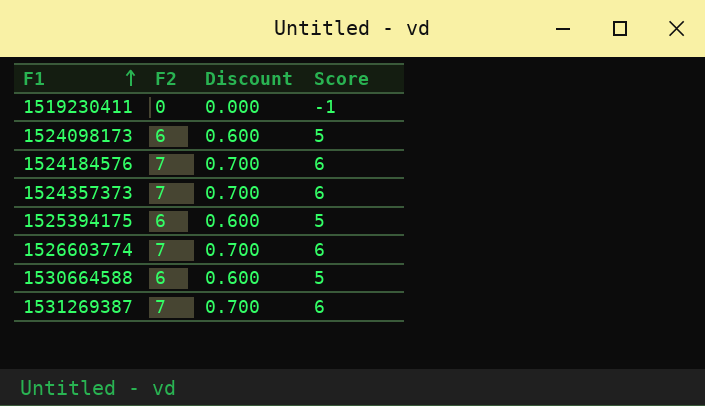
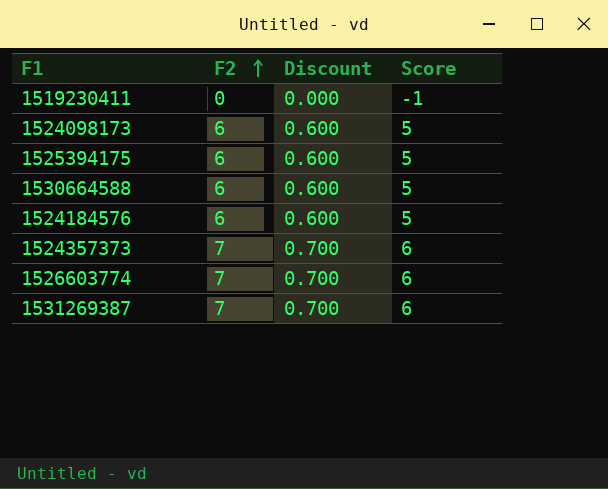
row order: F1 ascending -> F2 ascending
1524184576 | F2: 7 -> 6
1524184576 | Discount: 0.700 -> 0.600
1524184576 | Score: 6 -> 5

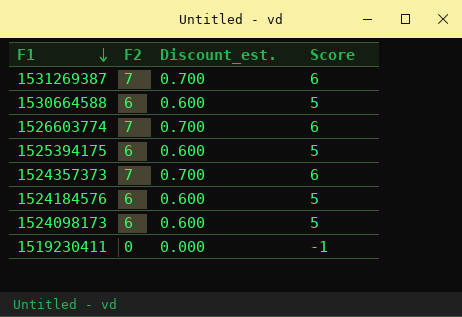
row order: F2 ascending -> F1 descending
column name: Discount -> Discount_est.

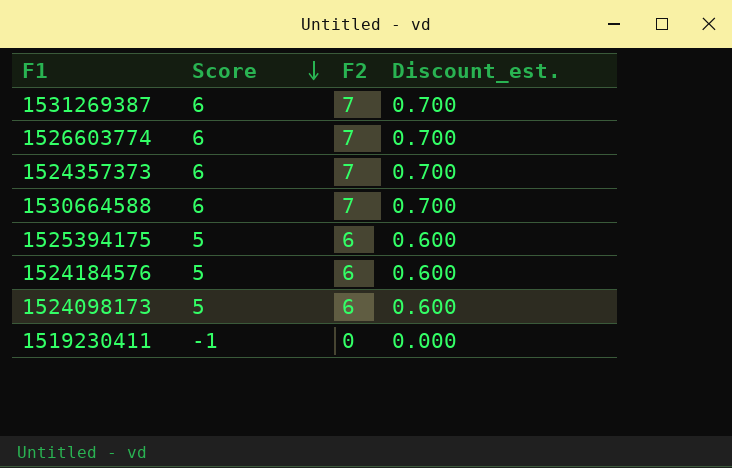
row order: F1 descending -> Score descending
column Score | position: 4 -> 2
1530664588 | Score: 5 -> 6
1530664588 | F2: 6 -> 7
1530664588 | Discount_est.: 0.600 -> 0.700

